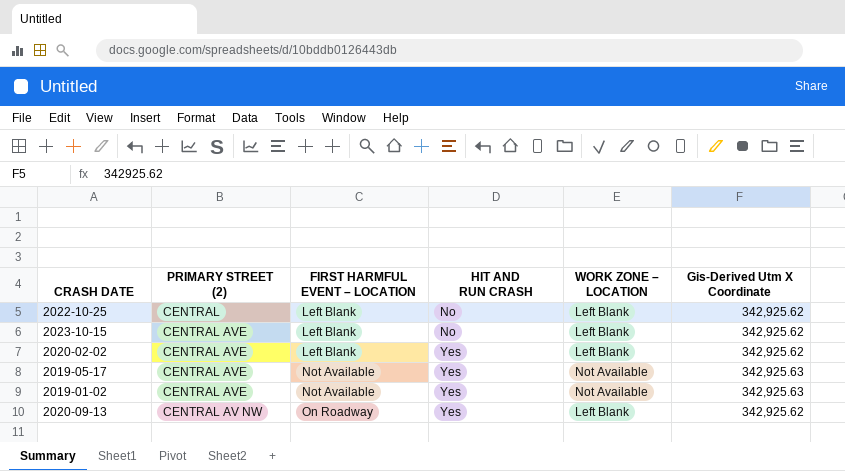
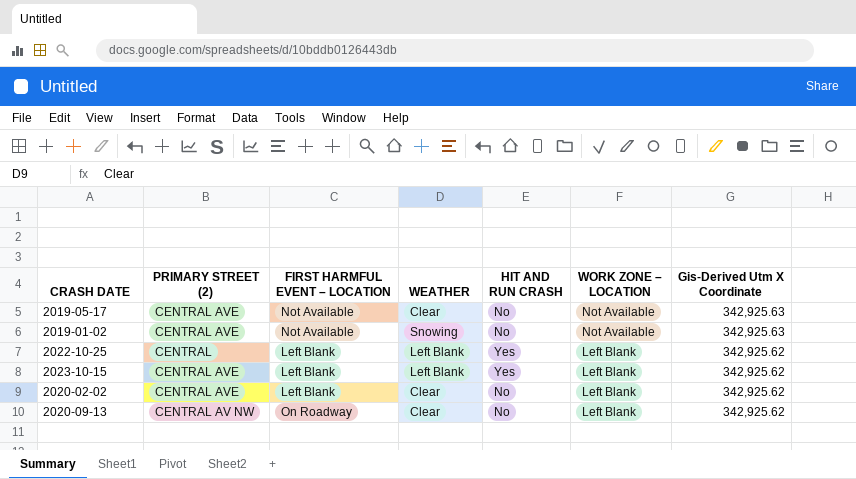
row order: FIRST HARMFUL EVENT – LOCATION ascending -> WORK ZONE – LOCATION descending
column WEATHER | position: none -> 4
2019-05-17 | HIT AND RUN CRASH: Yes -> No
2019-01-02 | HIT AND RUN CRASH: Yes -> No
2022-10-25 | HIT AND RUN CRASH: No -> Yes
2023-10-15 | HIT AND RUN CRASH: No -> Yes
2020-02-02 | HIT AND RUN CRASH: Yes -> No
2020-09-13 | HIT AND RUN CRASH: Yes -> No

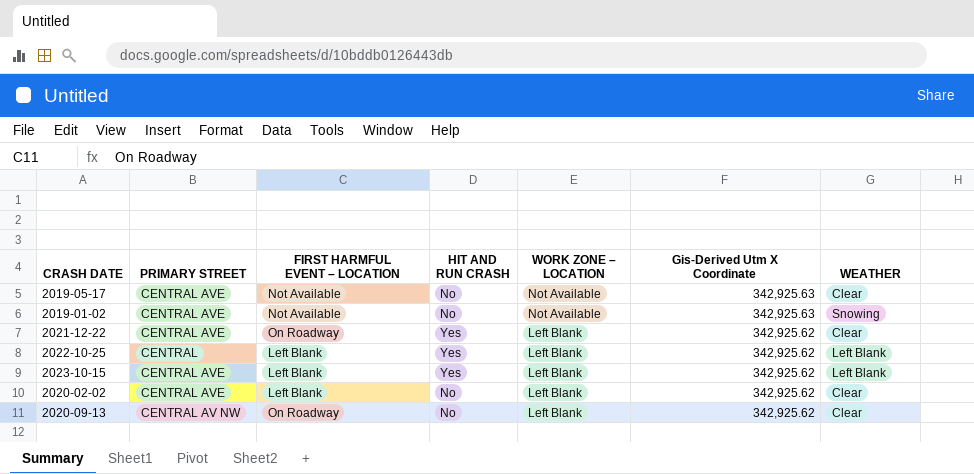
column name: PRIMARY STREET (2) -> PRIMARY STREET
column WEATHER | position: 4 -> 7
row 2021-12-22: none -> CENTRAL AVE | On Roadway | Yes | Left Blank | 342,925.62 | Clear

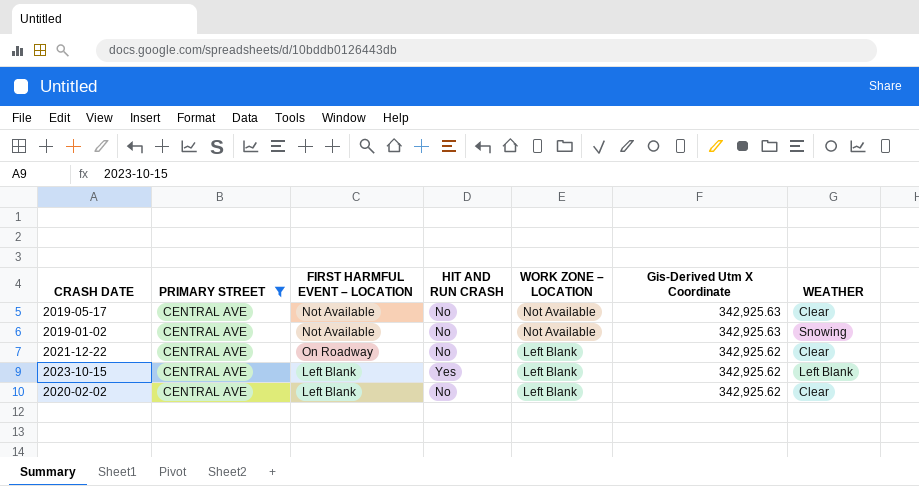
filter: none -> PRIMARY STREET = CENTRAL AVE
2021-12-22 | HIT AND RUN CRASH: Yes -> No

